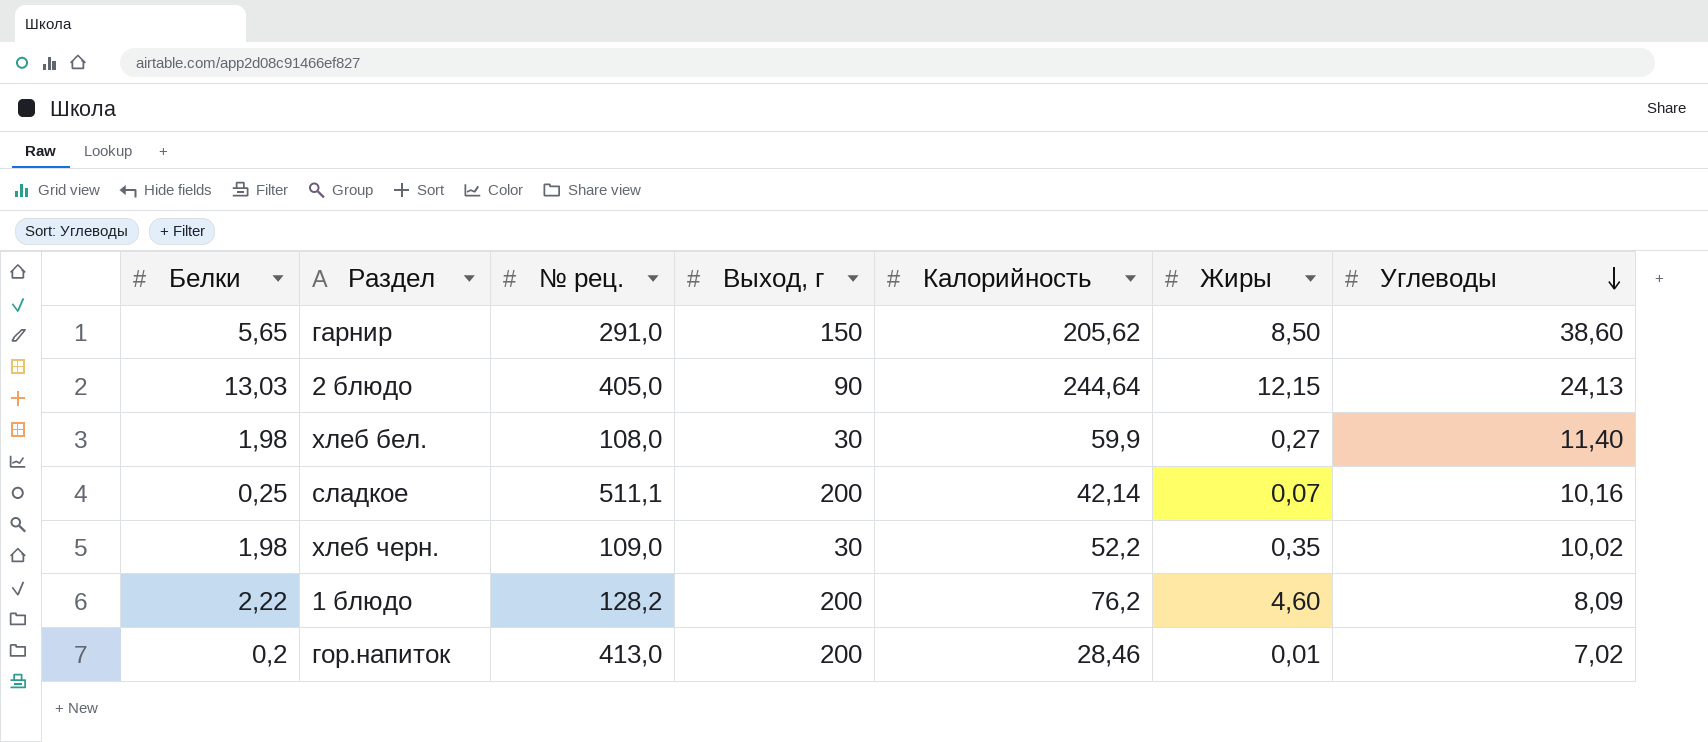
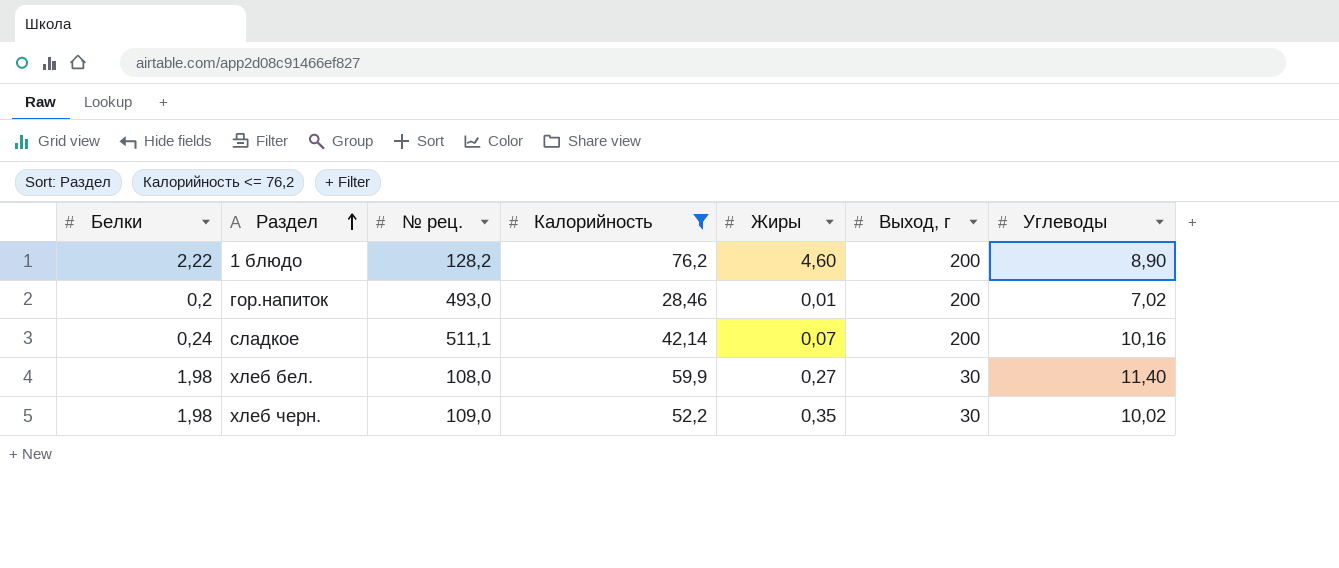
filter: none -> Калорийность <= 76,2
row order: Углеводы descending -> Раздел ascending
column Выход, г | position: 4 -> 6
1 блюдо | Углеводы: 8,09 -> 8,90
гор.напиток | № рец.: 413,0 -> 493,0
сладкое | Белки: 0,25 -> 0,24

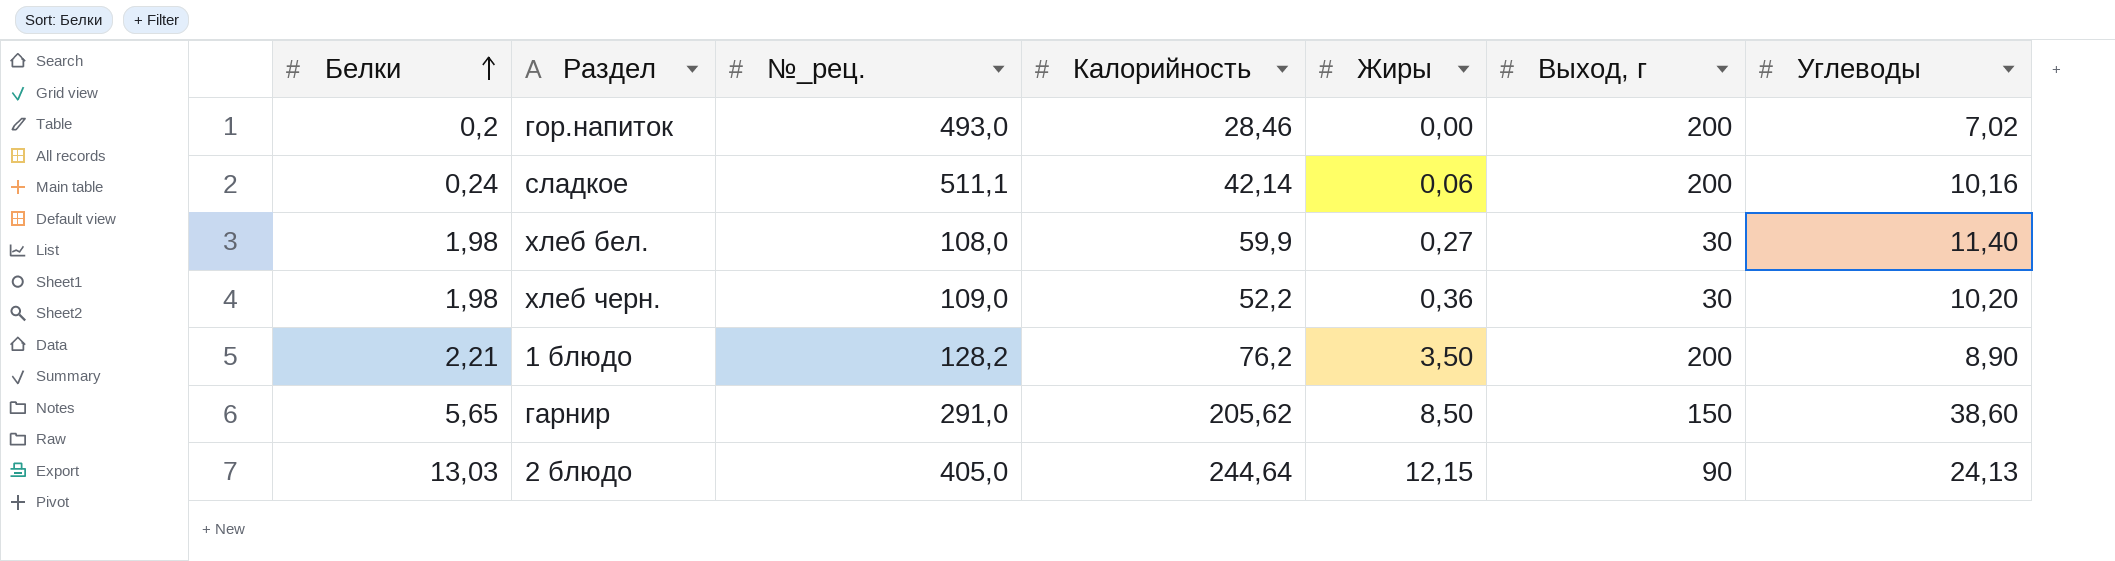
filter: Калорийность <= 76,2 -> none
row order: Раздел ascending -> Белки ascending
column name: № рец. -> №_рец.
гор.напиток | Жиры: 0,01 -> 0,00
сладкое | Жиры: 0,07 -> 0,06
хлеб черн. | Жиры: 0,35 -> 0,36
хлеб черн. | Углеводы: 10,02 -> 10,20
1 блюдо | Белки: 2,22 -> 2,21
1 блюдо | Жиры: 4,60 -> 3,50

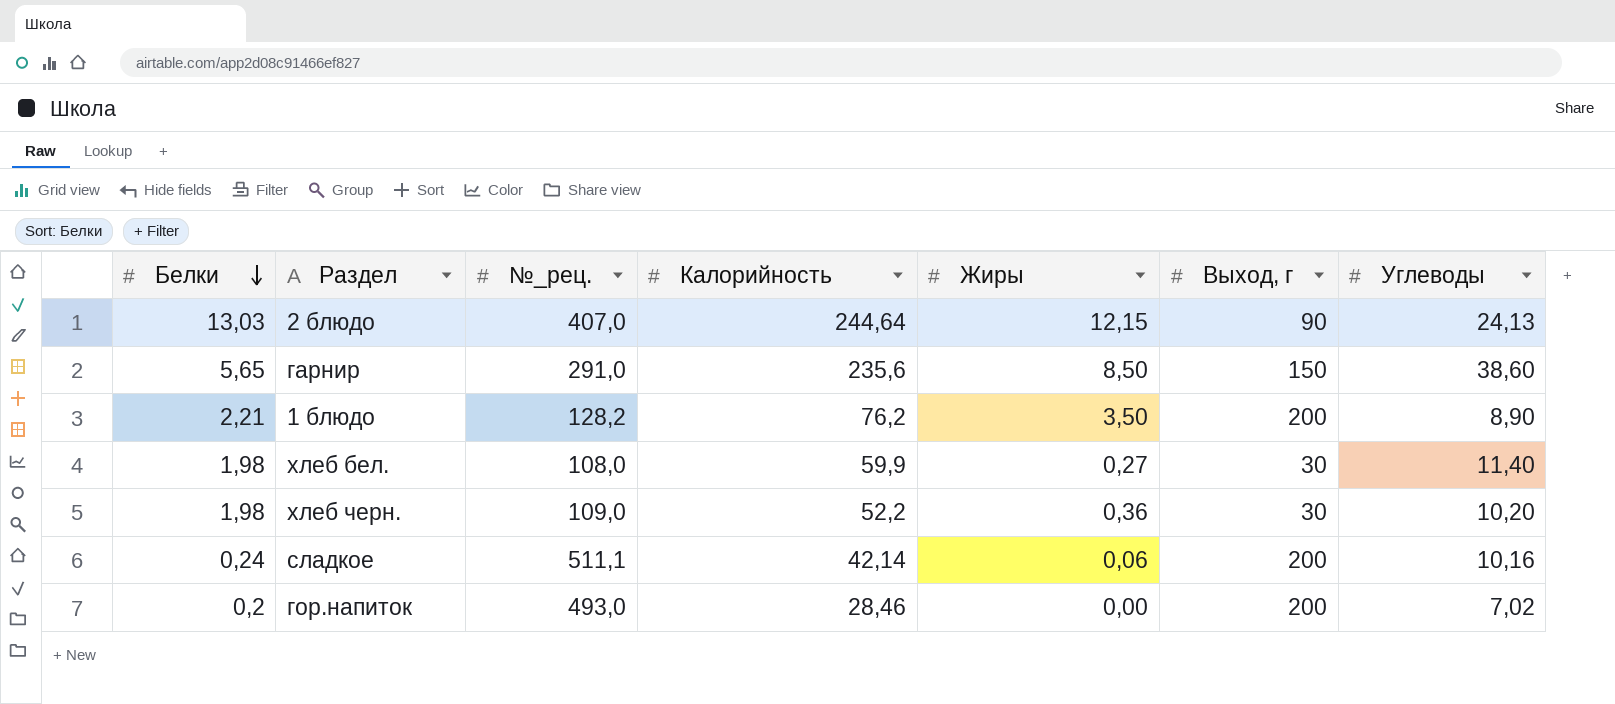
row order: Белки ascending -> Белки descending
2 блюдо | №_рец.: 405,0 -> 407,0
гарнир | Калорийность: 205,62 -> 235,6

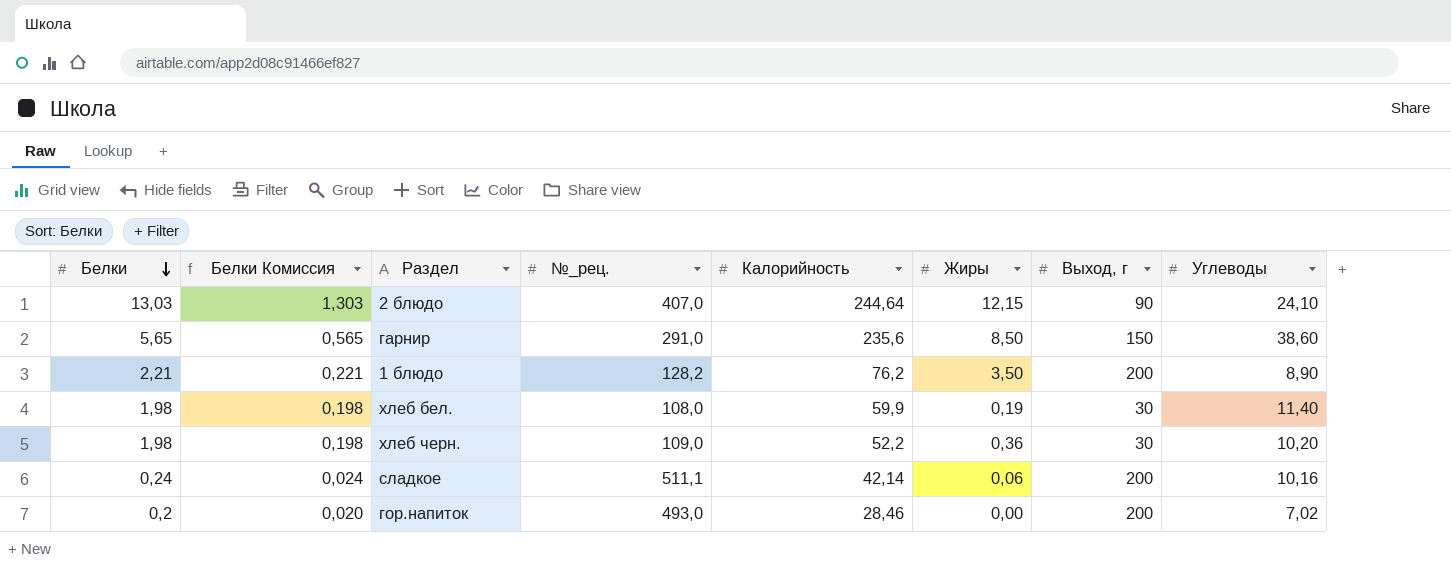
column Белки Комиссия | formula: none -> [Белки] * 0,1
2 блюдо | Углеводы: 24,13 -> 24,10
хлеб бел. | Жиры: 0,27 -> 0,19

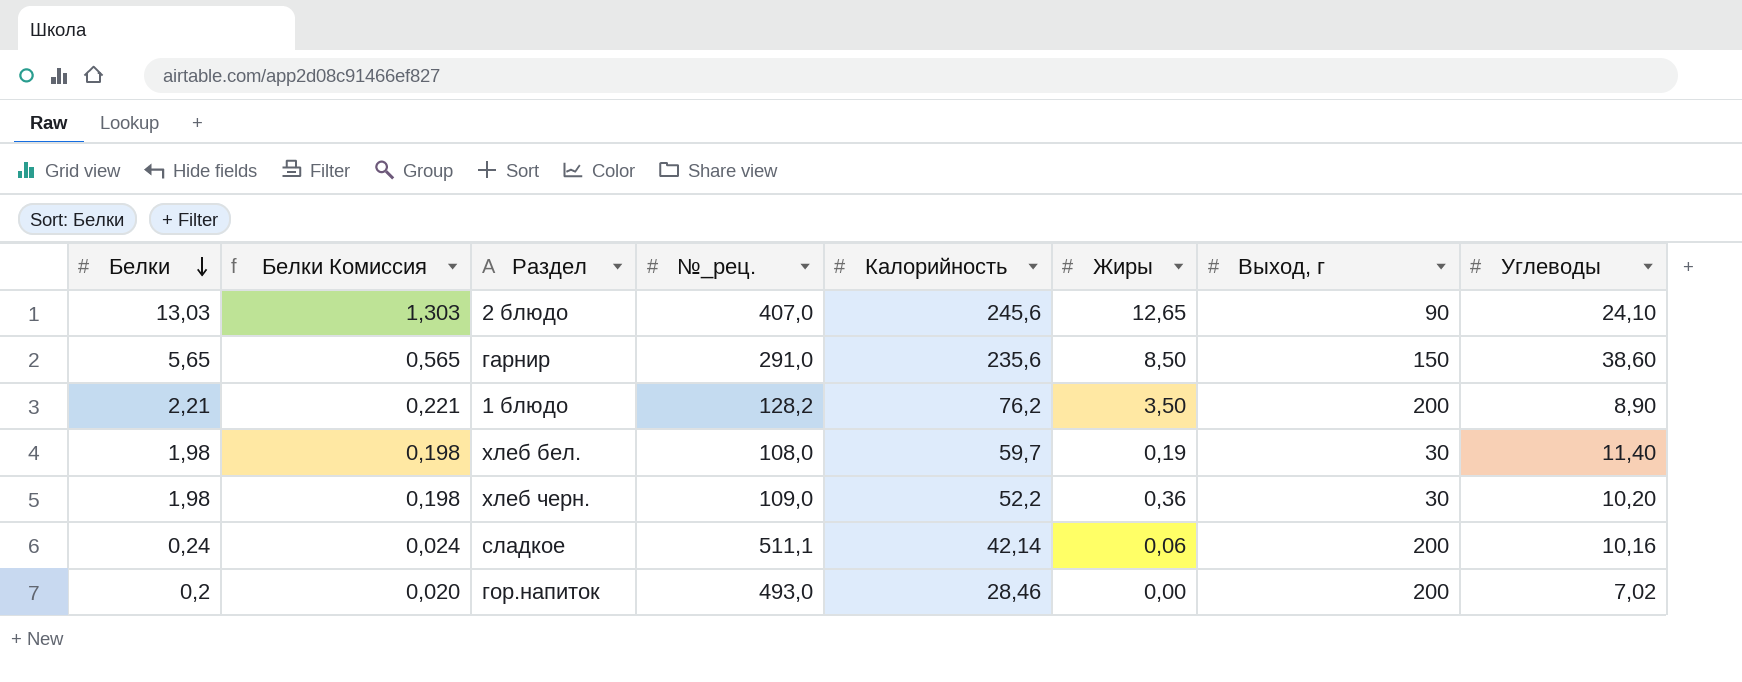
2 блюдо | Калорийность: 244,64 -> 245,6
2 блюдо | Жиры: 12,15 -> 12,65
хлеб бел. | Калорийность: 59,9 -> 59,7

